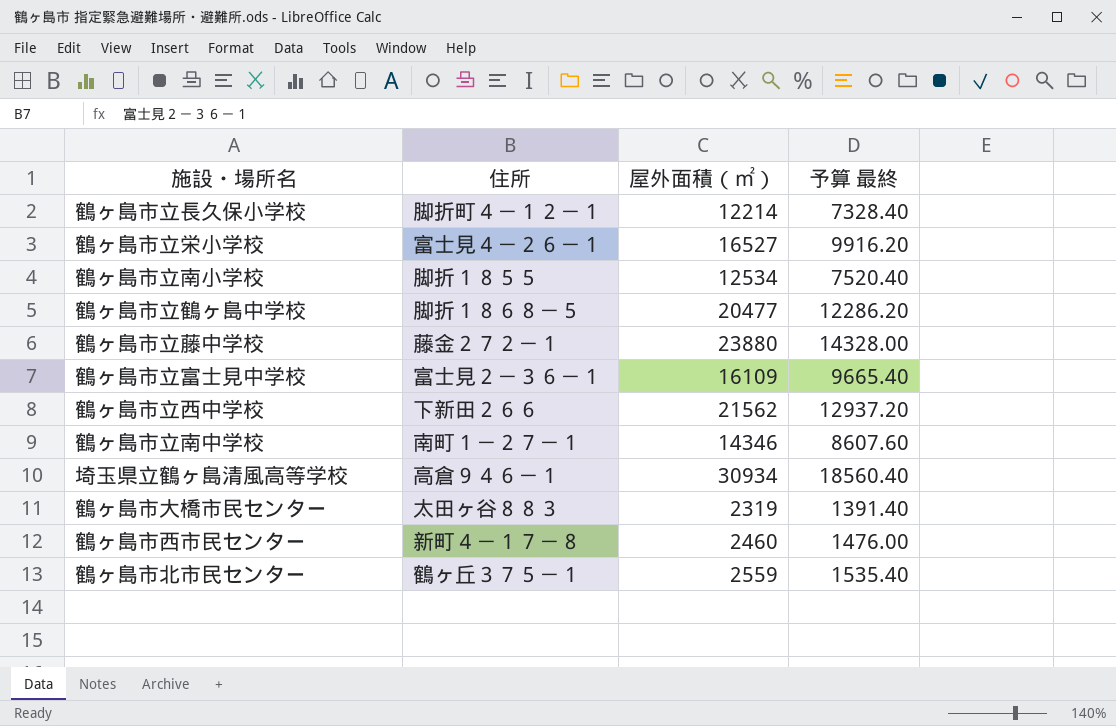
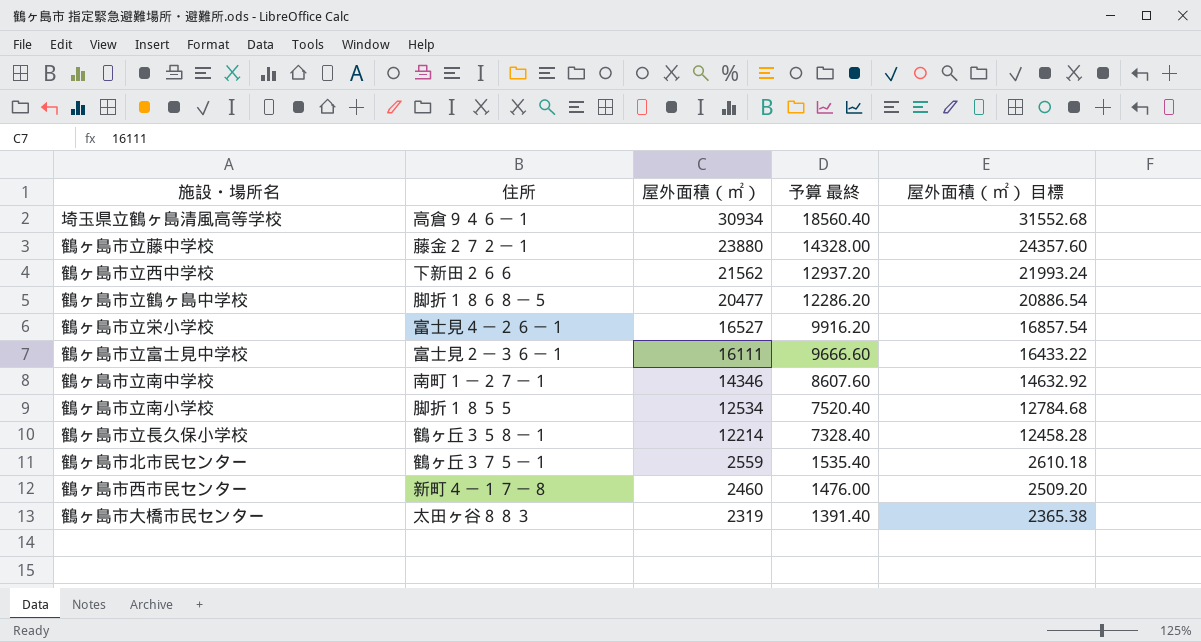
row order: none -> 屋外面積（㎡） descending
column 屋外面積（㎡） 目標 | formula: none -> [屋外面積（㎡）] * 1.02
鶴ヶ島市立富士見中学校 | 屋外面積（㎡）: 16109 -> 16111
鶴ヶ島市立富士見中学校 | 予算 最終: 9665.40 -> 9666.60
鶴ヶ島市立長久保小学校 | 住所: 脚折町４－１２－１ -> 鶴ヶ丘３５８－１

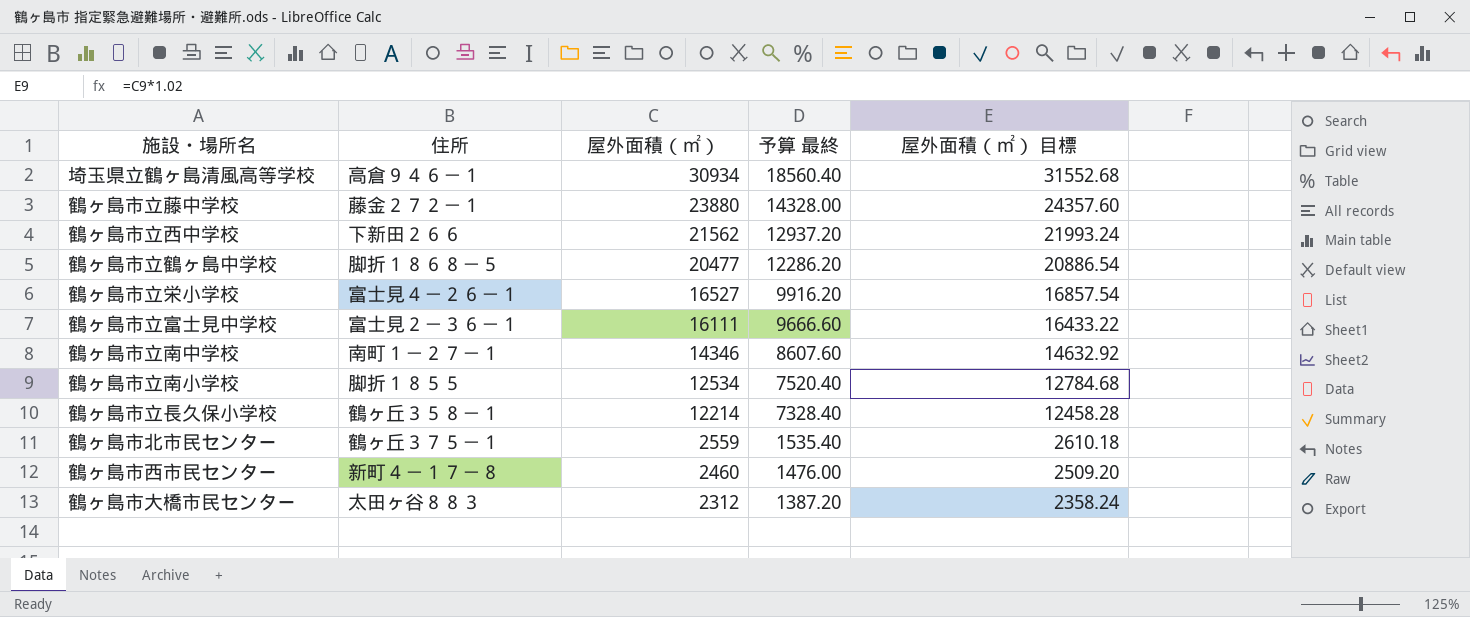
鶴ヶ島市大橋市民センター | 屋外面積（㎡）: 2319 -> 2312
鶴ヶ島市大橋市民センター | 予算 最終: 1391.40 -> 1387.20
鶴ヶ島市大橋市民センター | 屋外面積（㎡） 目標: 2365.38 -> 2358.24

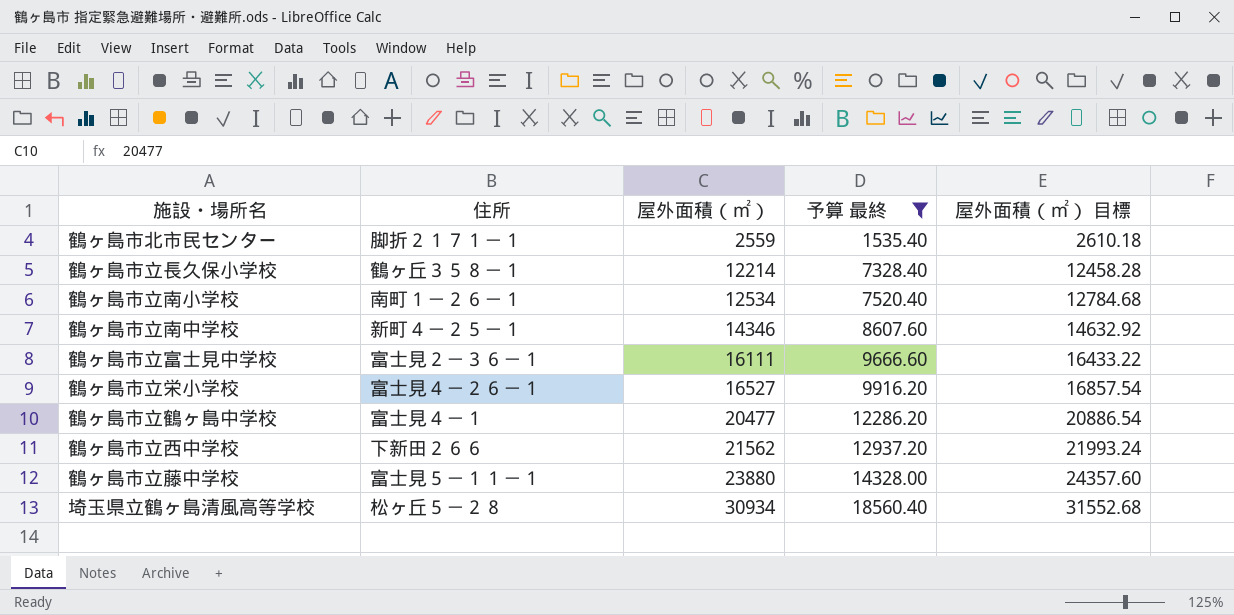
filter: none -> 予算 最終 >= 1535.40
row order: 屋外面積（㎡） descending -> 屋外面積（㎡） ascending
鶴ヶ島市北市民センター | 住所: 鶴ヶ丘３７５－１ -> 脚折２１７１－１
鶴ヶ島市立南小学校 | 住所: 脚折１８５５ -> 南町１－２６－１
鶴ヶ島市立南中学校 | 住所: 南町１－２７－１ -> 新町４－２５－１
鶴ヶ島市立鶴ヶ島中学校 | 住所: 脚折１８６８－５ -> 富士見４－１
鶴ヶ島市立藤中学校 | 住所: 藤金２７２－１ -> 富士見５－１１－１
埼玉県立鶴ヶ島清風高等学校 | 住所: 高倉９４６－１ -> 松ヶ丘５－２８

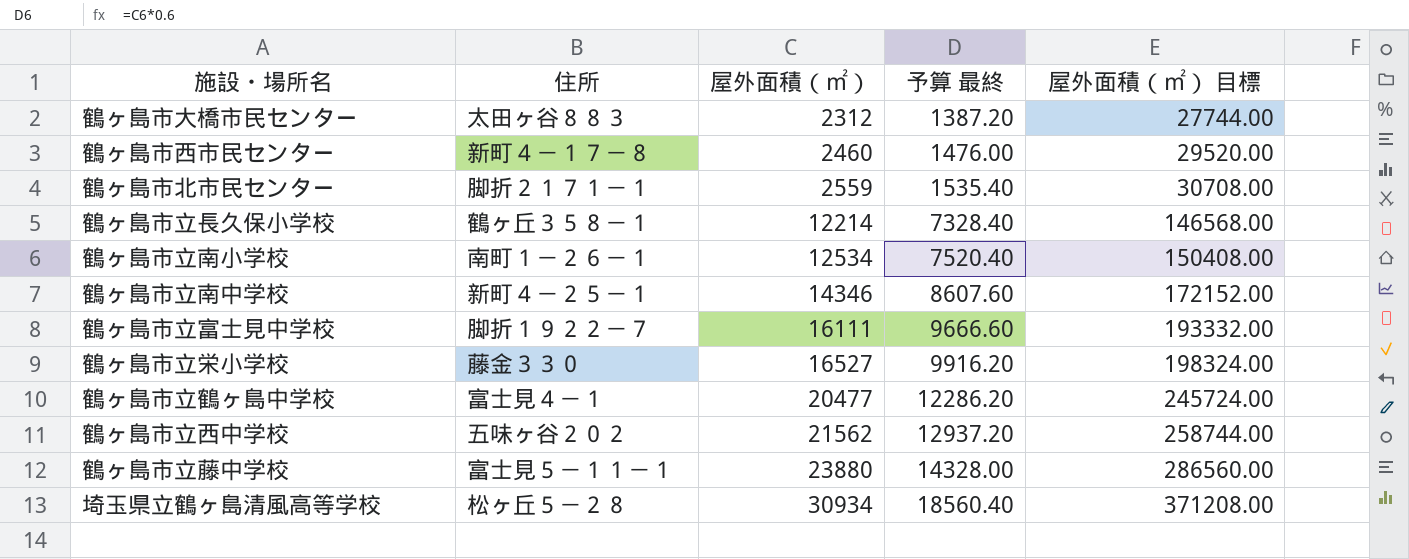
filter: 予算 最終 >= 1535.40 -> none
column 屋外面積（㎡） 目標 | formula: [屋外面積（㎡）] * 1.02 -> [屋外面積（㎡）] * 12
鶴ヶ島市立富士見中学校 | 住所: 富士見２－３６－１ -> 脚折１９２２－７
鶴ヶ島市立栄小学校 | 住所: 富士見４－２６－１ -> 藤金３３０
鶴ヶ島市立西中学校 | 住所: 下新田２６６ -> 五味ヶ谷２０２

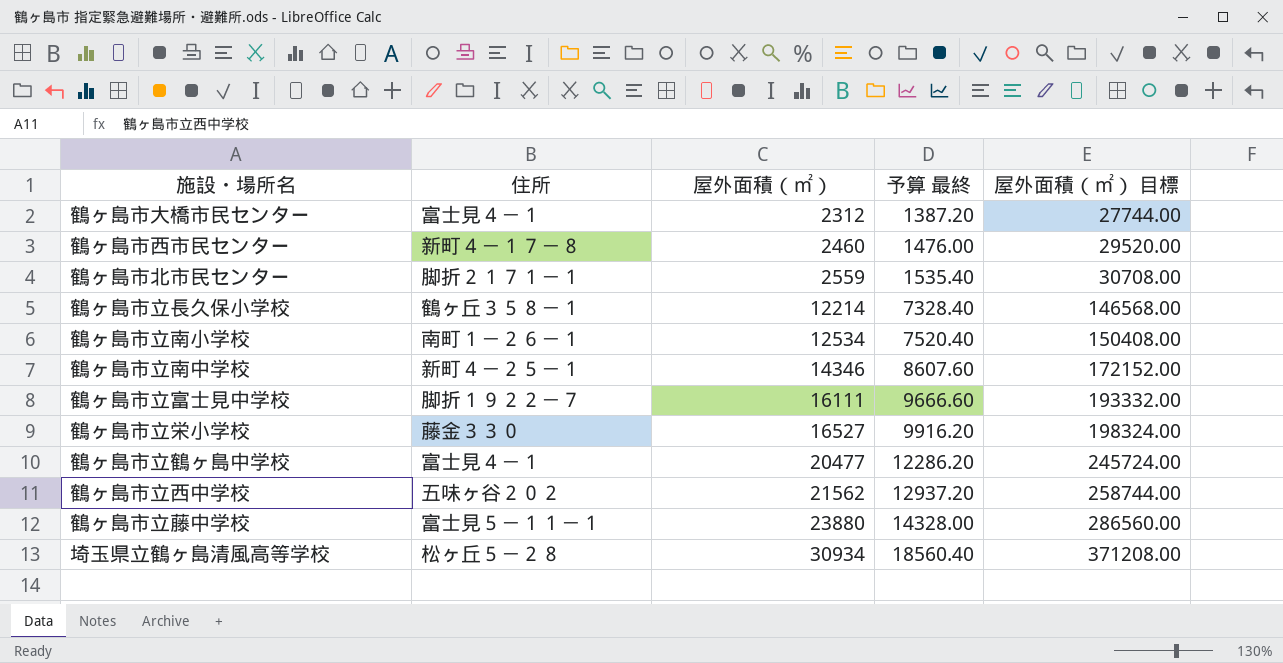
鶴ヶ島市大橋市民センター | 住所: 太田ヶ谷８８３ -> 富士見４－１

